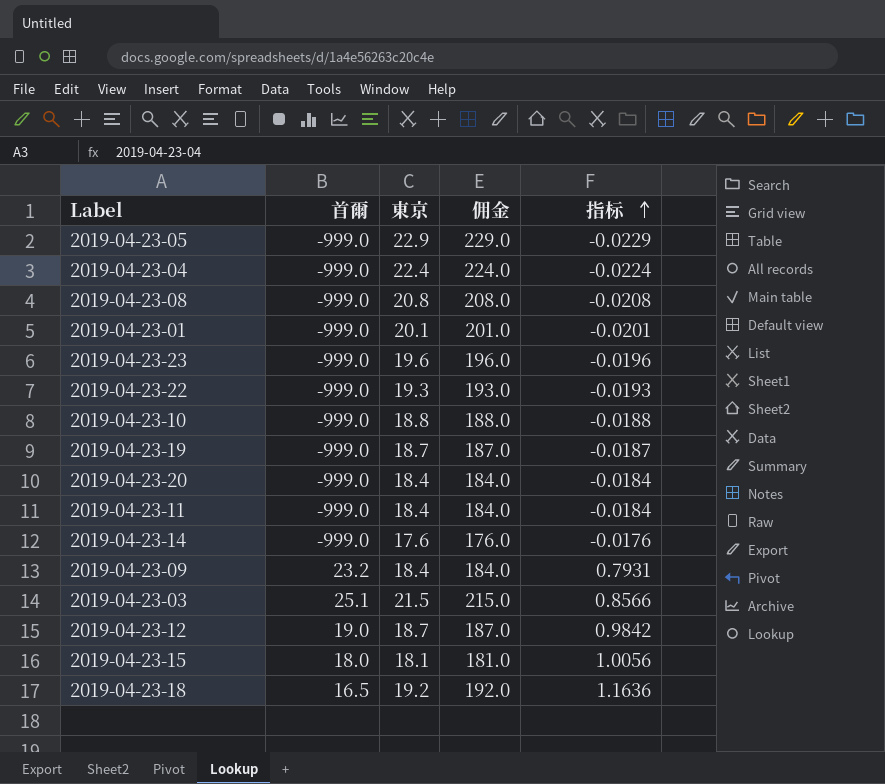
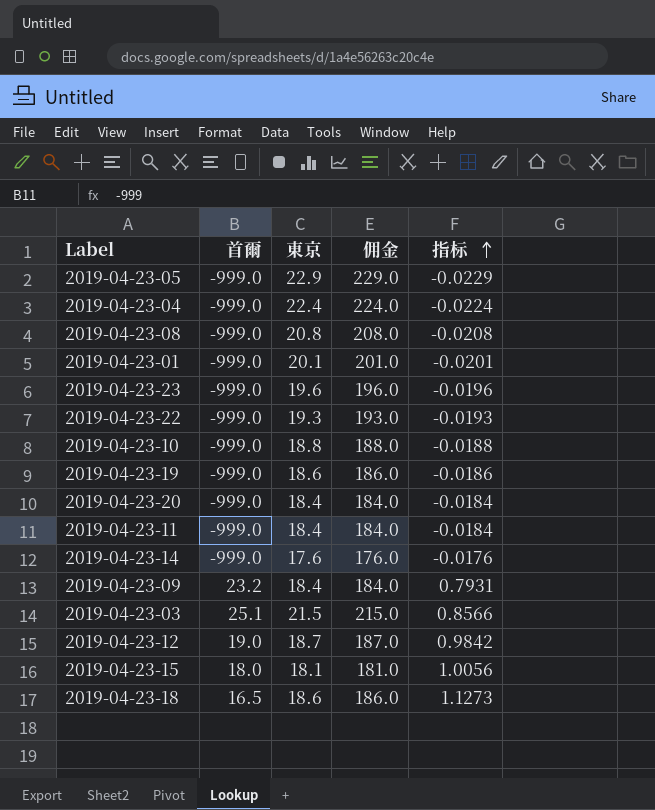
2019-04-23-19 | 東京: 18.7 -> 18.6
2019-04-23-19 | 佣金: 187.0 -> 186.0
2019-04-23-19 | 指标: -0.0187 -> -0.0186
2019-04-23-18 | 東京: 19.2 -> 18.6
2019-04-23-18 | 佣金: 192.0 -> 186.0
2019-04-23-18 | 指标: 1.1636 -> 1.1273

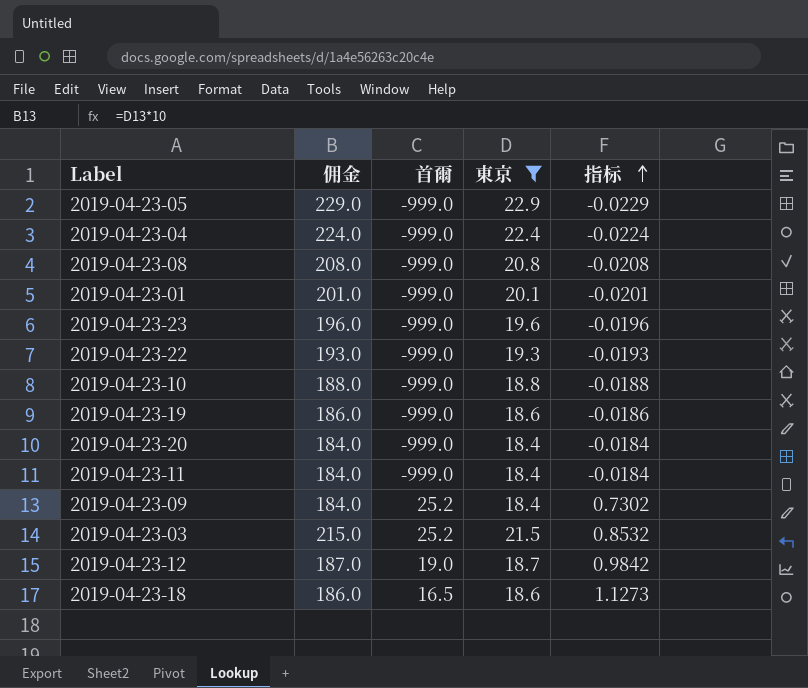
filter: none -> 東京 >= 18.4
column 佣金 | position: 4 -> 2
2019-04-23-09 | 首爾: 23.2 -> 25.2
2019-04-23-09 | 指标: 0.7931 -> 0.7302
2019-04-23-03 | 首爾: 25.1 -> 25.2
2019-04-23-03 | 指标: 0.8566 -> 0.8532

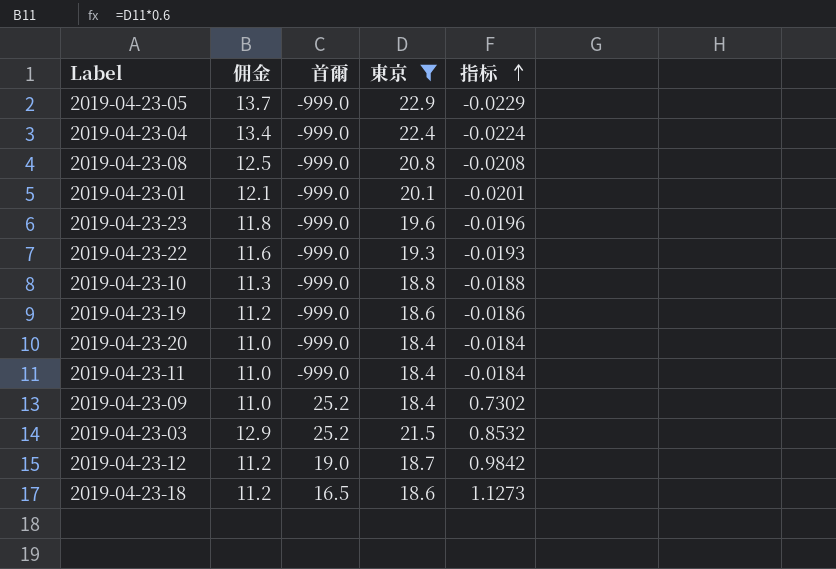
column 佣金 | formula: [東京] * 10 -> [東京] * 0.6

